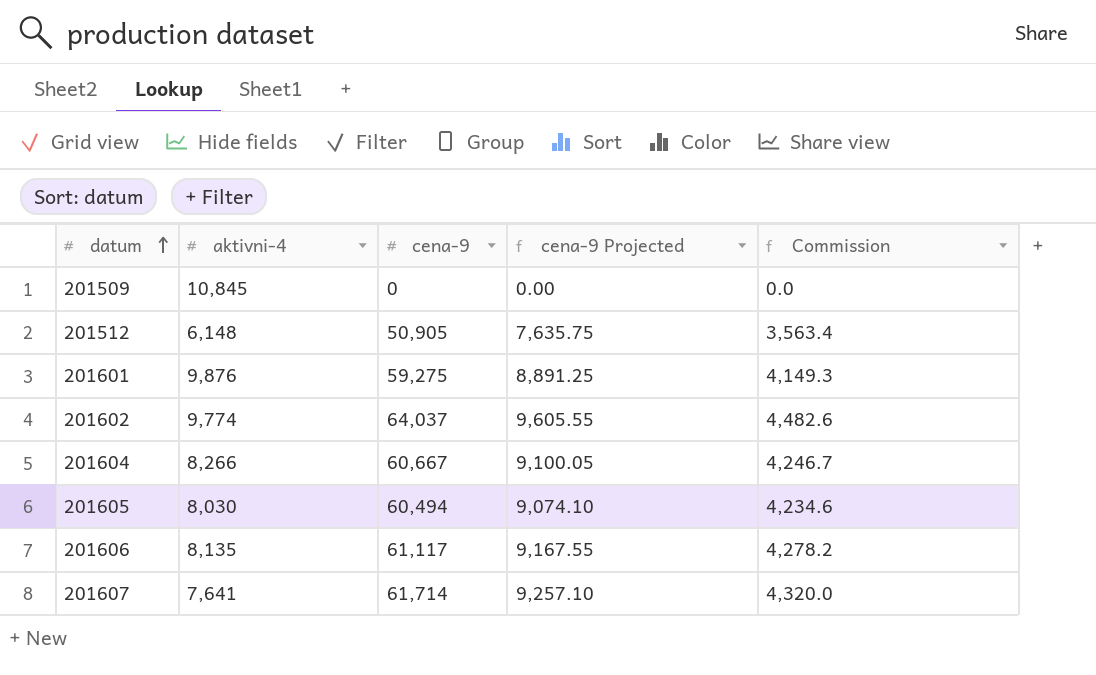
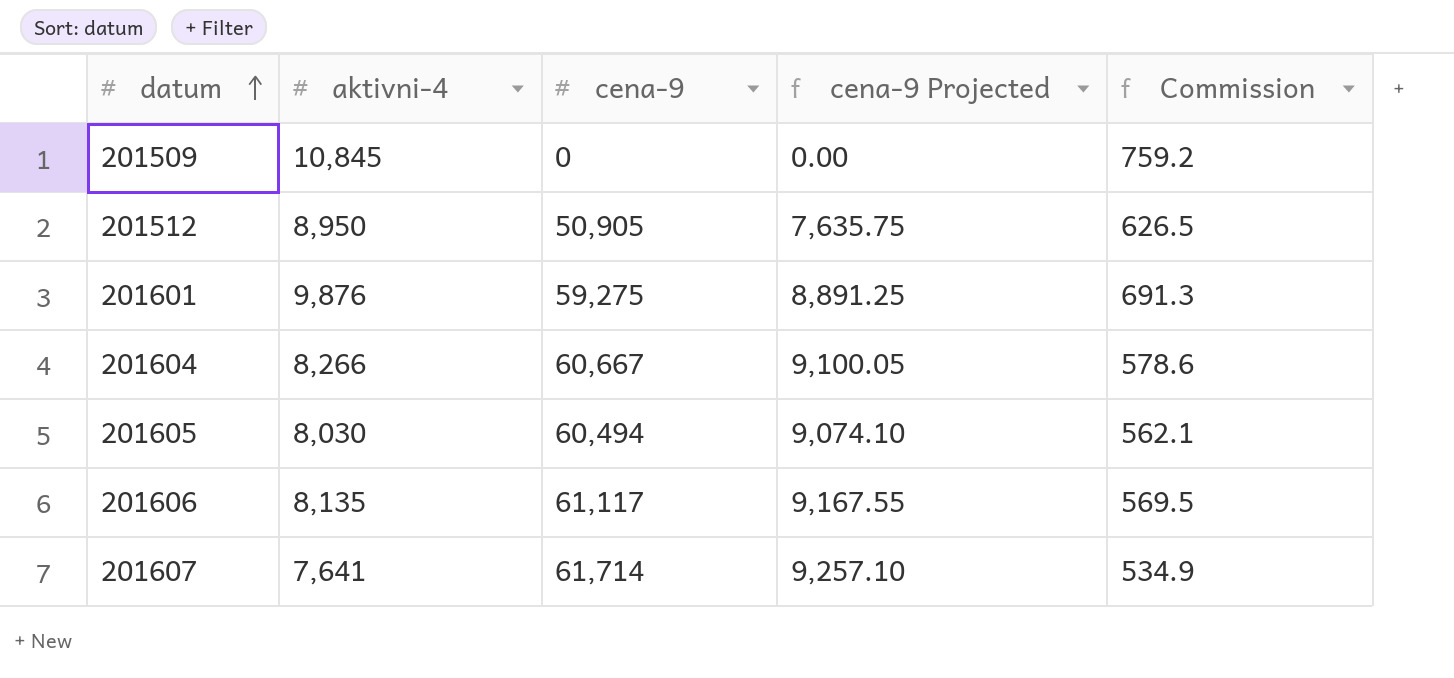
column Commission | formula: [cena-9] * 0.07 -> [aktivni-4] * 0.07
row 201602: 9,774 | 64,037 | 9,605.55 | 4,482.6 -> none
201512 | aktivni-4: 6,148 -> 8,950

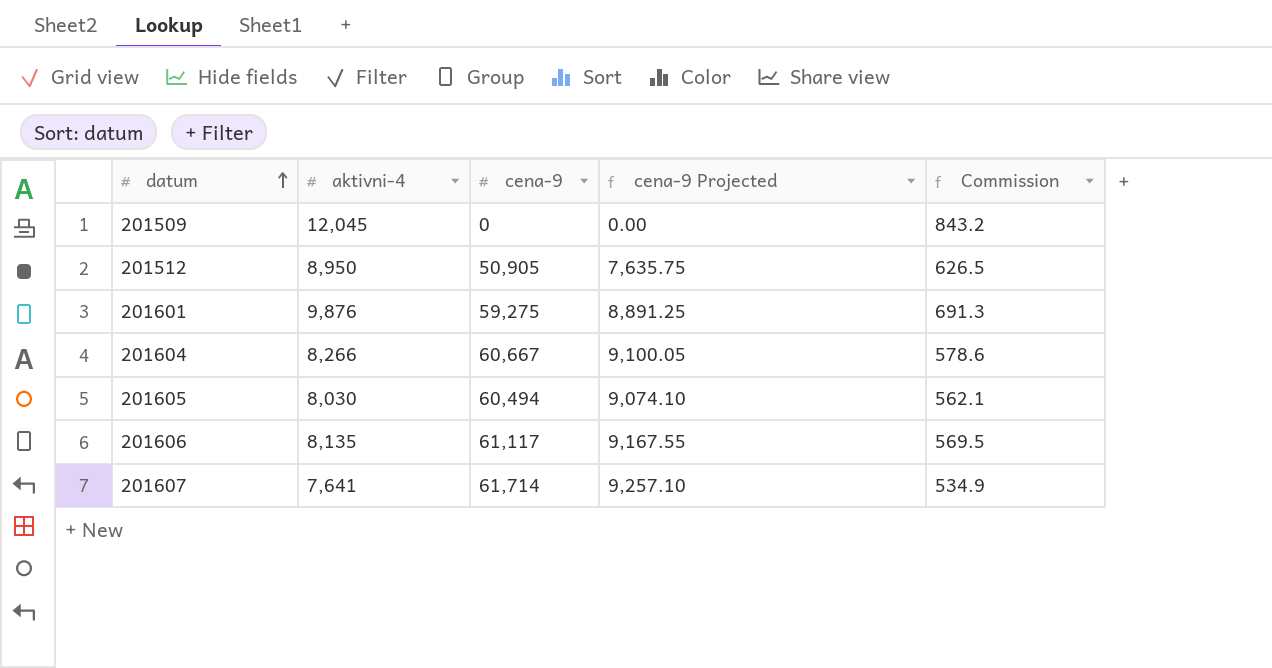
201509 | aktivni-4: 10,845 -> 12,045
201509 | Commission: 759.2 -> 843.2

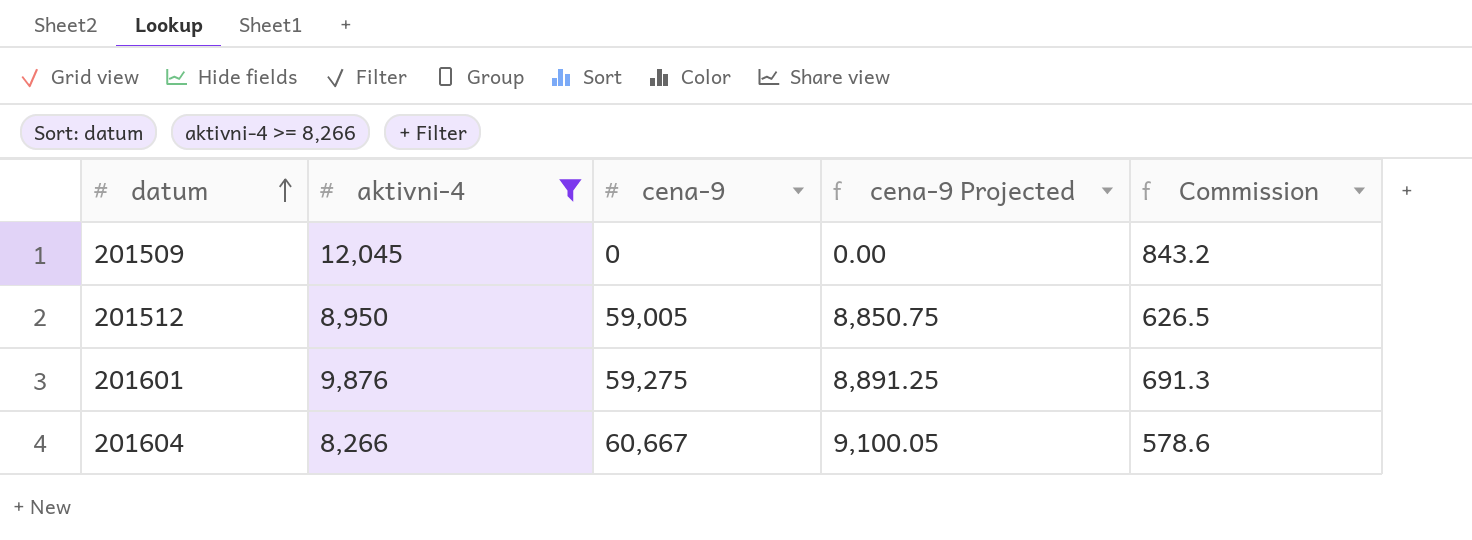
filter: none -> aktivni-4 >= 8,266
201512 | cena-9: 50,905 -> 59,005
201512 | cena-9 Projected: 7,635.75 -> 8,850.75

